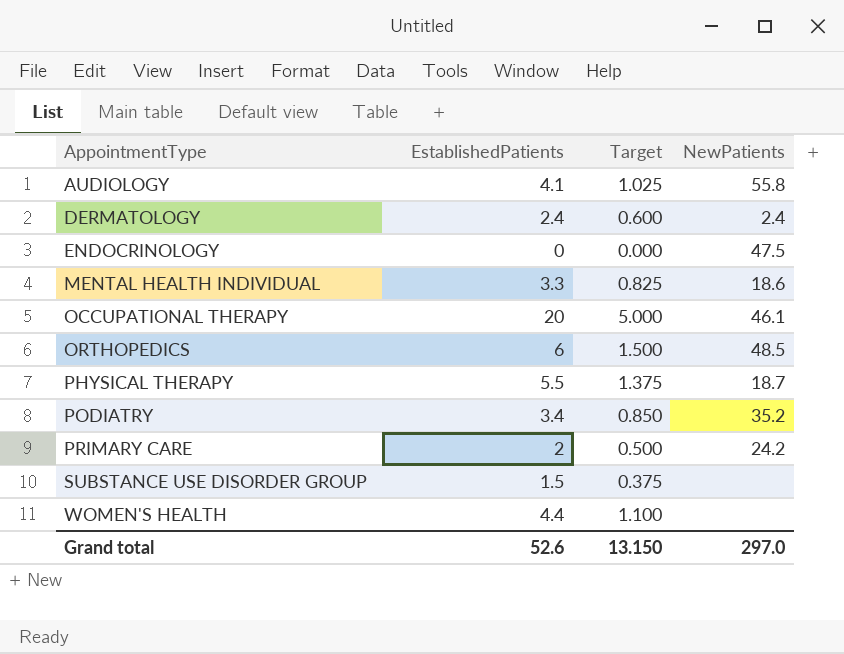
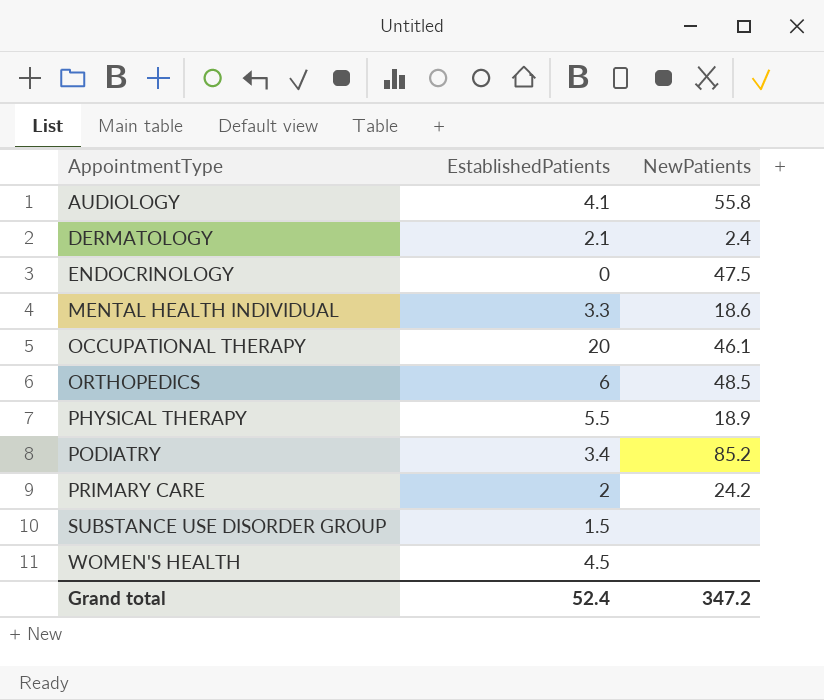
column Target | formula: [EstablishedPatients] * 0.25 -> none
DERMATOLOGY | EstablishedPatients: 2.4 -> 2.1
PHYSICAL THERAPY | NewPatients: 18.7 -> 18.9
PODIATRY | NewPatients: 35.2 -> 85.2
WOMEN'S HEALTH | EstablishedPatients: 4.4 -> 4.5
Grand total | EstablishedPatients: 52.6 -> 52.4
Grand total | NewPatients: 297.0 -> 347.2

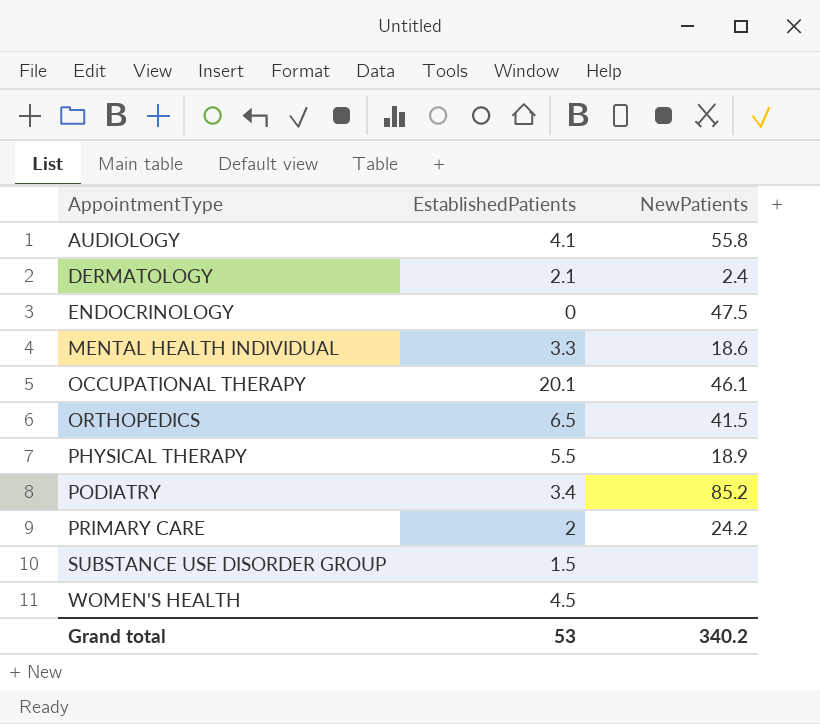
OCCUPATIONAL THERAPY | EstablishedPatients: 20 -> 20.1
ORTHOPEDICS | EstablishedPatients: 6 -> 6.5
ORTHOPEDICS | NewPatients: 48.5 -> 41.5
Grand total | EstablishedPatients: 52.4 -> 53
Grand total | NewPatients: 347.2 -> 340.2

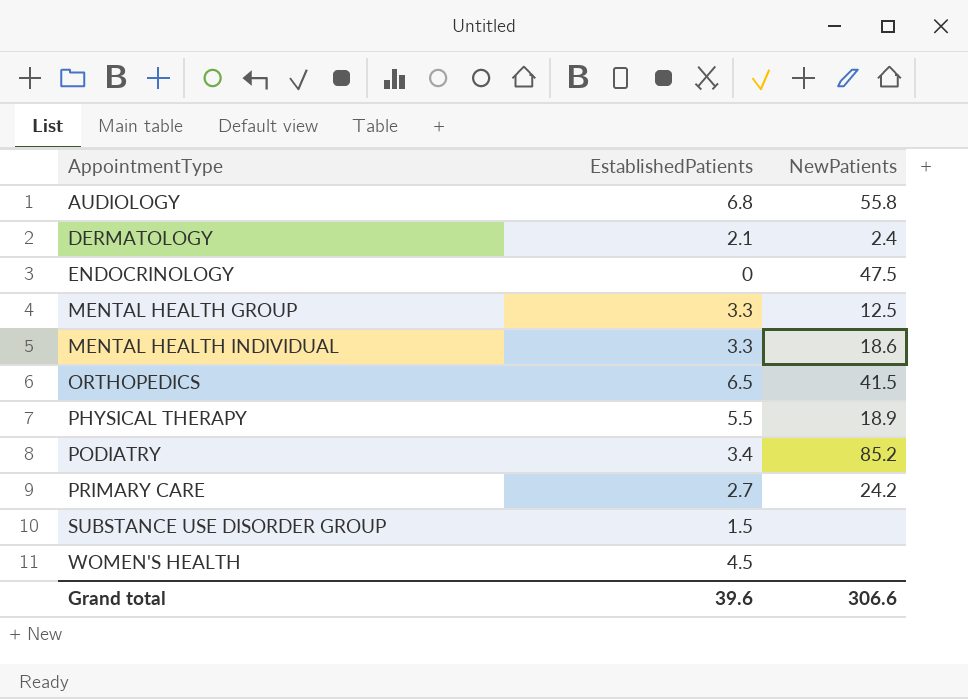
row OCCUPATIONAL THERAPY: 20.1 | 46.1 -> none
AUDIOLOGY | EstablishedPatients: 4.1 -> 6.8
row MENTAL HEALTH GROUP: none -> 3.3 | 12.5
PRIMARY CARE | EstablishedPatients: 2 -> 2.7
Grand total | EstablishedPatients: 53 -> 39.6
Grand total | NewPatients: 340.2 -> 306.6

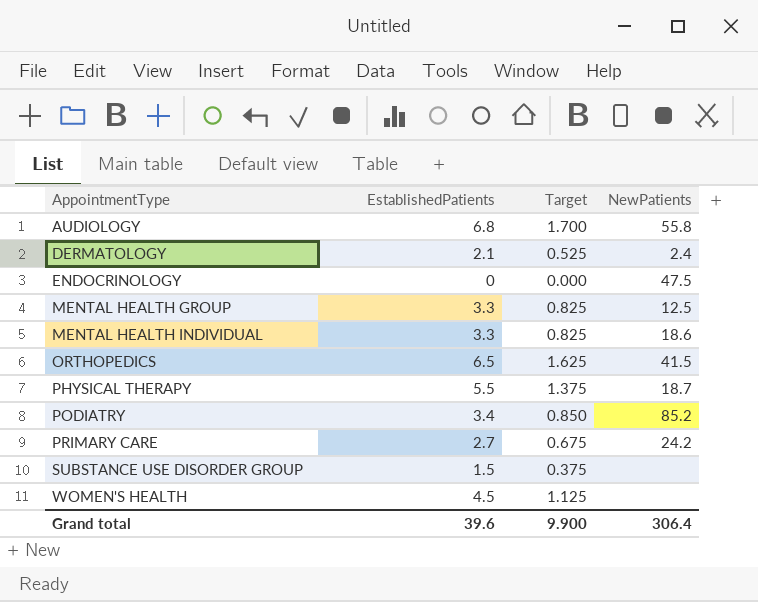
column Target | formula: none -> [EstablishedPatients] * 0.25
PHYSICAL THERAPY | NewPatients: 18.9 -> 18.7
Grand total | NewPatients: 306.6 -> 306.4

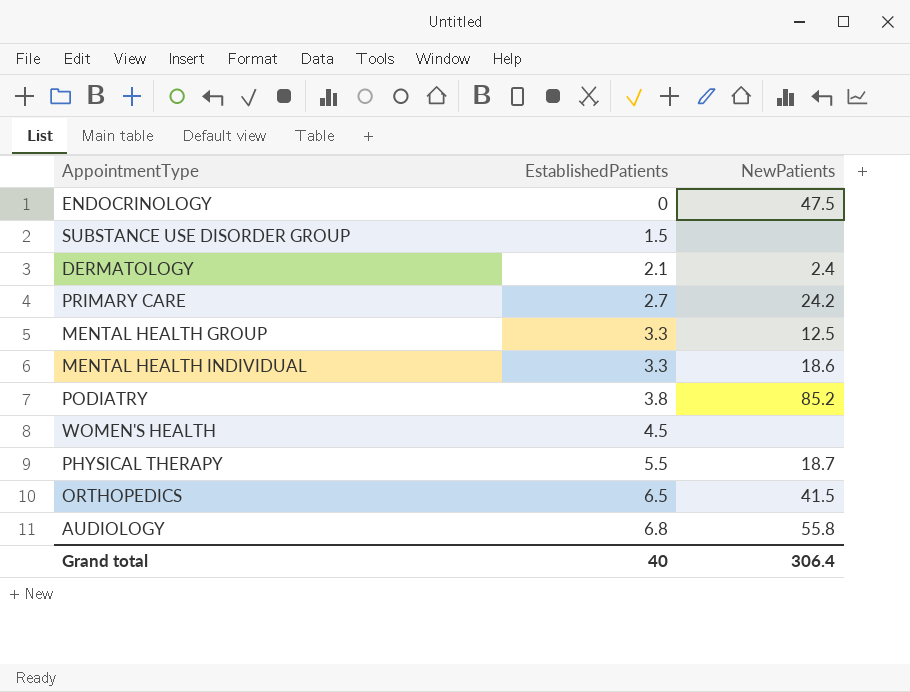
row order: AppointmentType ascending -> EstablishedPatients ascending
column Target | formula: [EstablishedPatients] * 0.25 -> none
PODIATRY | EstablishedPatients: 3.4 -> 3.8
Grand total | EstablishedPatients: 39.6 -> 40

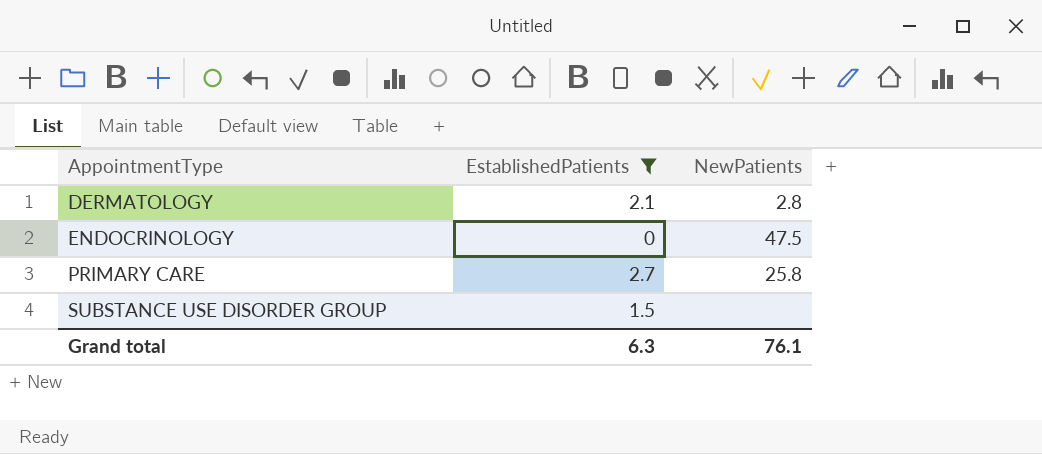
filter: none -> EstablishedPatients <= 2.7
row order: EstablishedPatients ascending -> AppointmentType ascending
DERMATOLOGY | NewPatients: 2.4 -> 2.8
PRIMARY CARE | NewPatients: 24.2 -> 25.8
Grand total | EstablishedPatients: 40 -> 6.3
Grand total | NewPatients: 306.4 -> 76.1

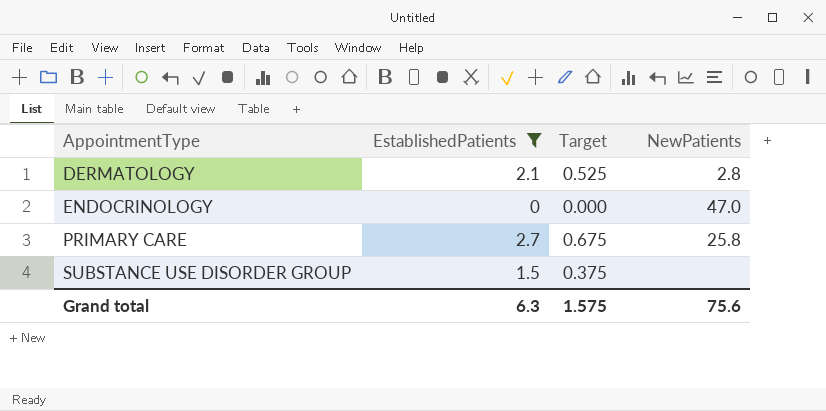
column Target | formula: none -> [EstablishedPatients] * 0.25
ENDOCRINOLOGY | NewPatients: 47.5 -> 47.0
Grand total | NewPatients: 76.1 -> 75.6

